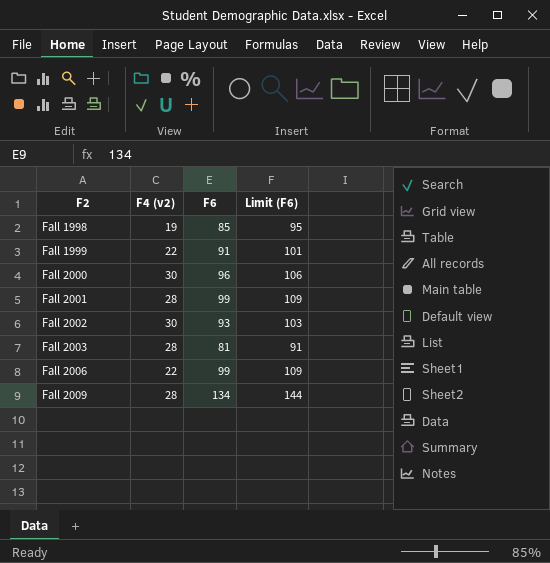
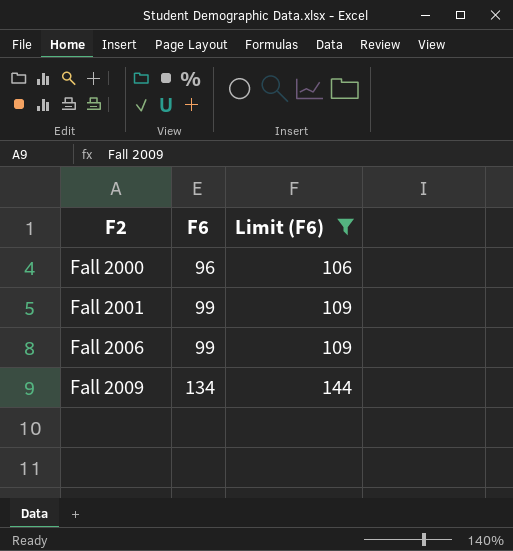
filter: none -> Limit (F6) >= 106
column F4 (v2) | position: 2 -> none

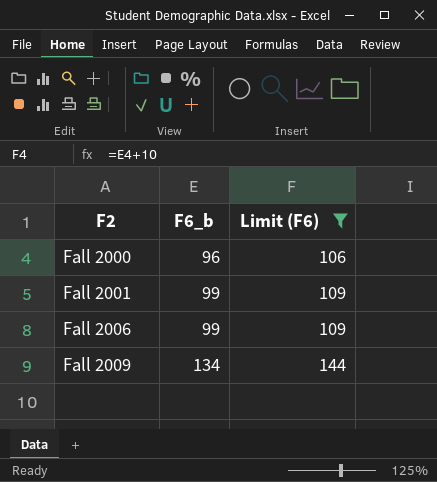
column name: F6 -> F6_b

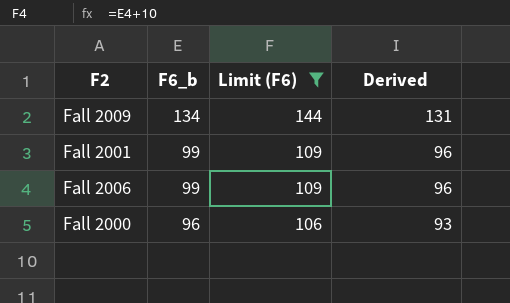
row order: F2 ascending -> F6_b descending
column Derived | formula: none -> [F6_b] - 3

